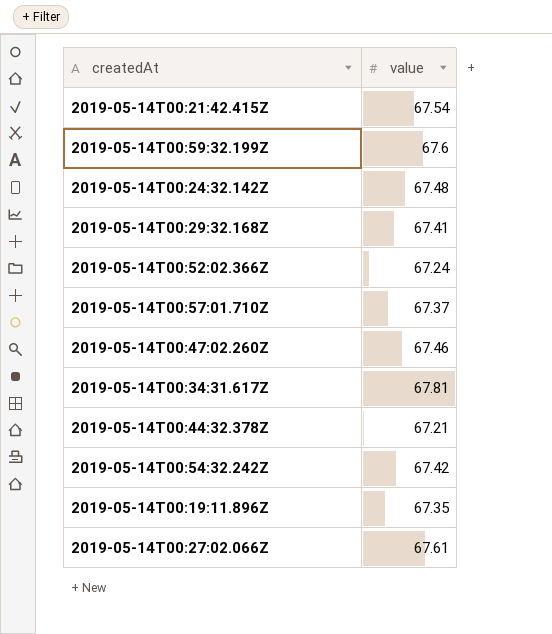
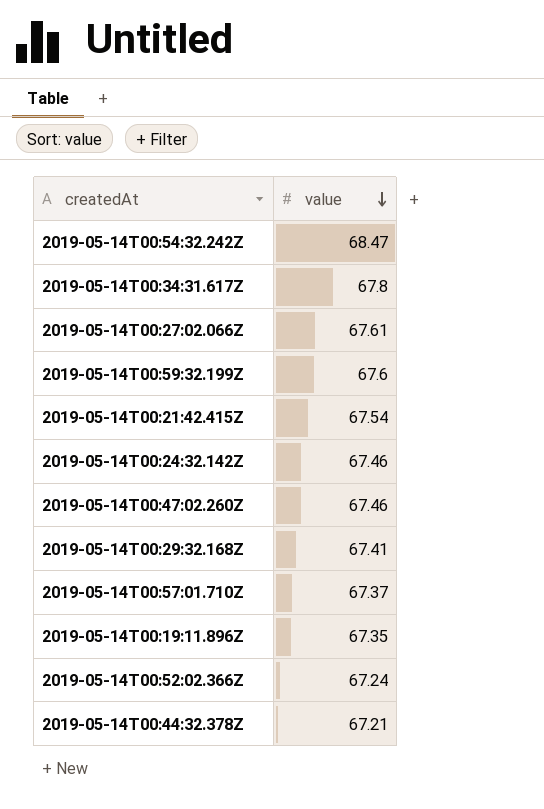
row order: none -> value descending
2019-05-14T00:54:32.242Z | value: 67.42 -> 68.47
2019-05-14T00:34:31.617Z | value: 67.81 -> 67.8
2019-05-14T00:24:32.142Z | value: 67.48 -> 67.46

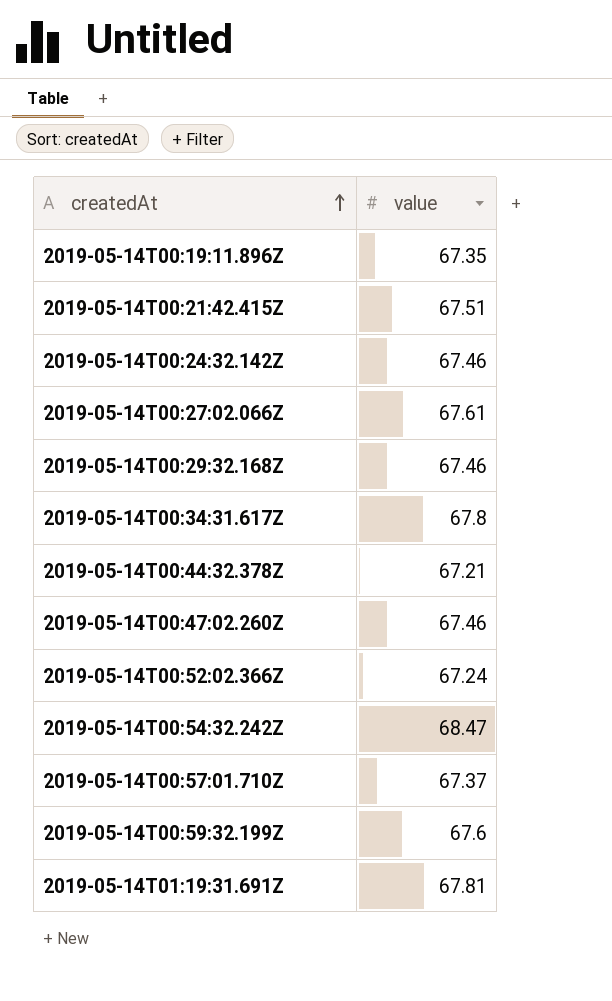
row order: value descending -> createdAt ascending
2019-05-14T00:21:42.415Z | value: 67.54 -> 67.51
2019-05-14T00:29:32.168Z | value: 67.41 -> 67.46
row 2019-05-14T01:19:31.691Z: none -> 67.81

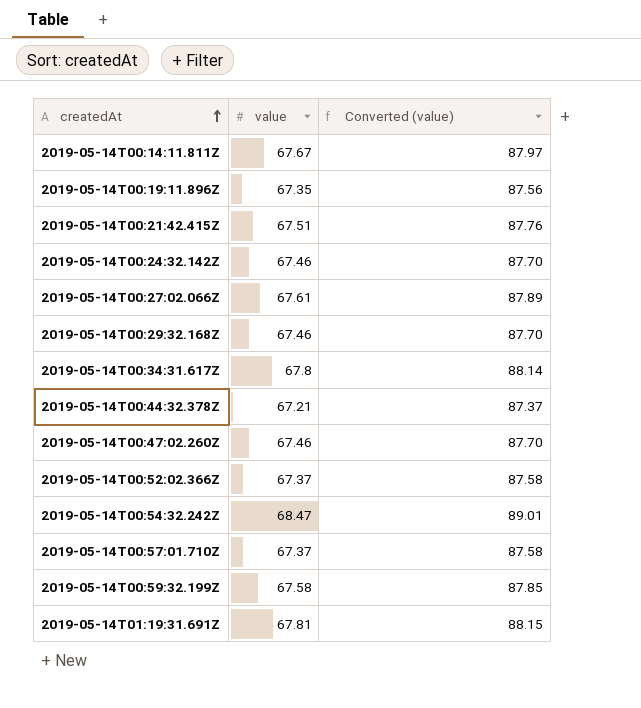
column Converted (value) | formula: none -> [value] * 1.3
row 2019-05-14T00:14:11.811Z: none -> 67.67 | 87.97
2019-05-14T00:52:02.366Z | value: 67.24 -> 67.37
2019-05-14T00:59:32.199Z | value: 67.6 -> 67.58

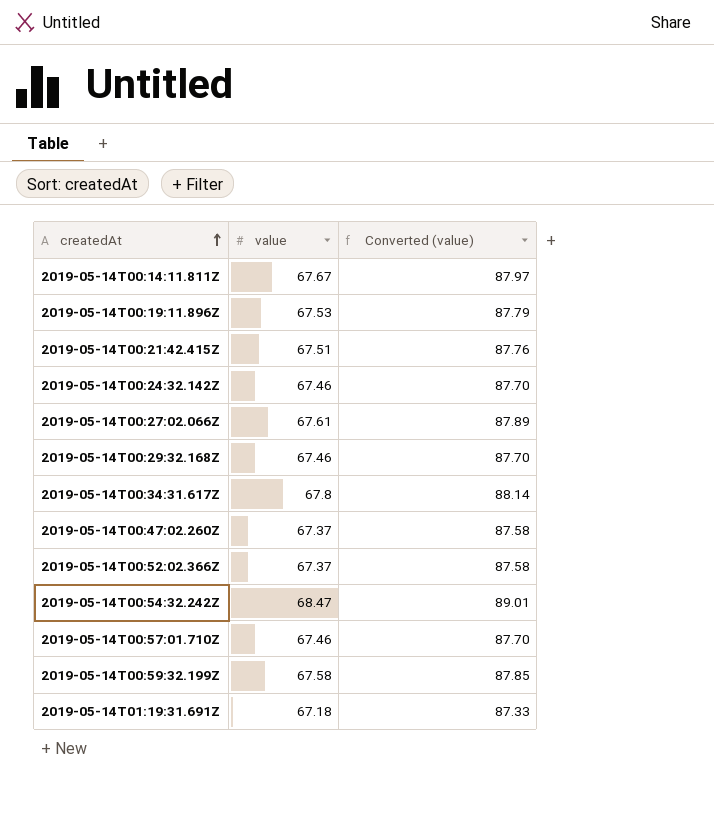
row 2019-05-14T00:44:32.378Z: 67.21 | 87.37 -> none
2019-05-14T00:19:11.896Z | value: 67.35 -> 67.53
2019-05-14T00:19:11.896Z | Converted (value): 87.56 -> 87.79
2019-05-14T00:47:02.260Z | value: 67.46 -> 67.37
2019-05-14T00:47:02.260Z | Converted (value): 87.70 -> 87.58
2019-05-14T00:57:01.710Z | value: 67.37 -> 67.46
2019-05-14T00:57:01.710Z | Converted (value): 87.58 -> 87.70
2019-05-14T01:19:31.691Z | value: 67.81 -> 67.18
2019-05-14T01:19:31.691Z | Converted (value): 88.15 -> 87.33

